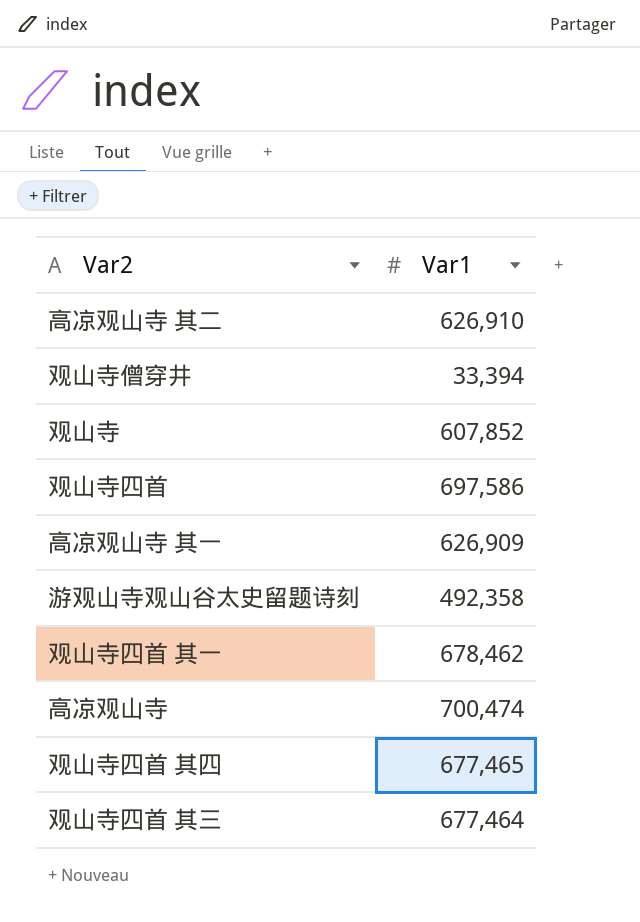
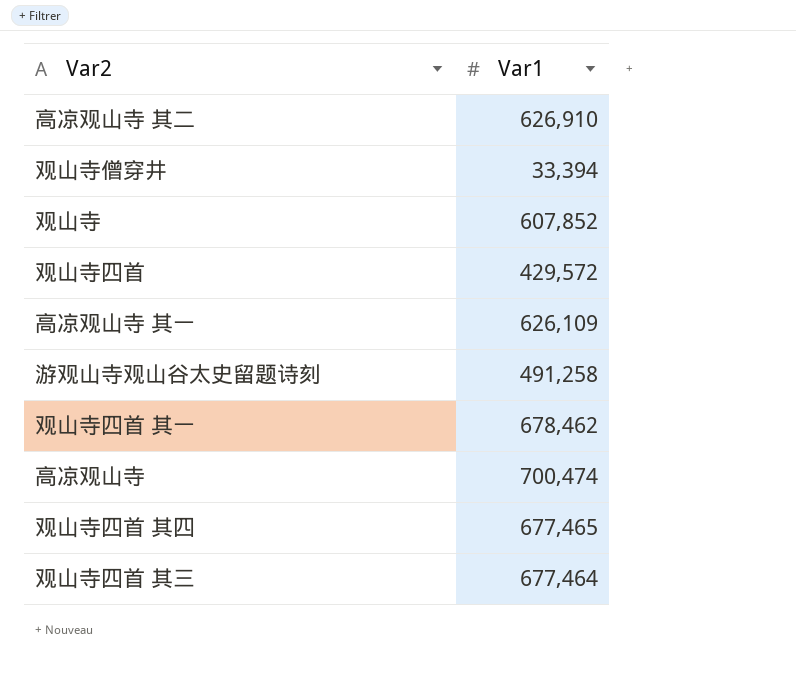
观山寺四首 | Var1: 697,586 -> 429,572
高凉观山寺 其一 | Var1: 626,909 -> 626,109
游观山寺观山谷太史留题诗刻 | Var1: 492,358 -> 491,258

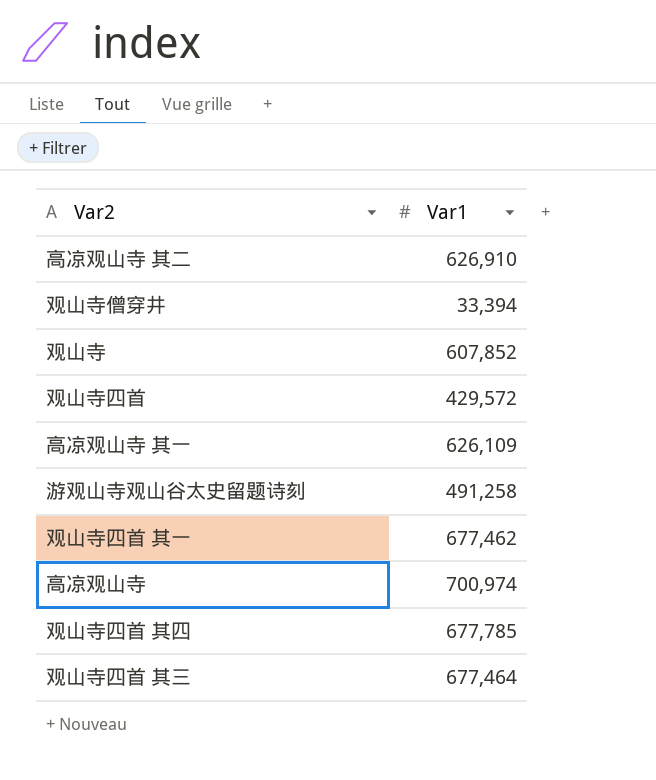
观山寺四首 其一 | Var1: 678,462 -> 677,462
高凉观山寺 | Var1: 700,474 -> 700,974
观山寺四首 其四 | Var1: 677,465 -> 677,785

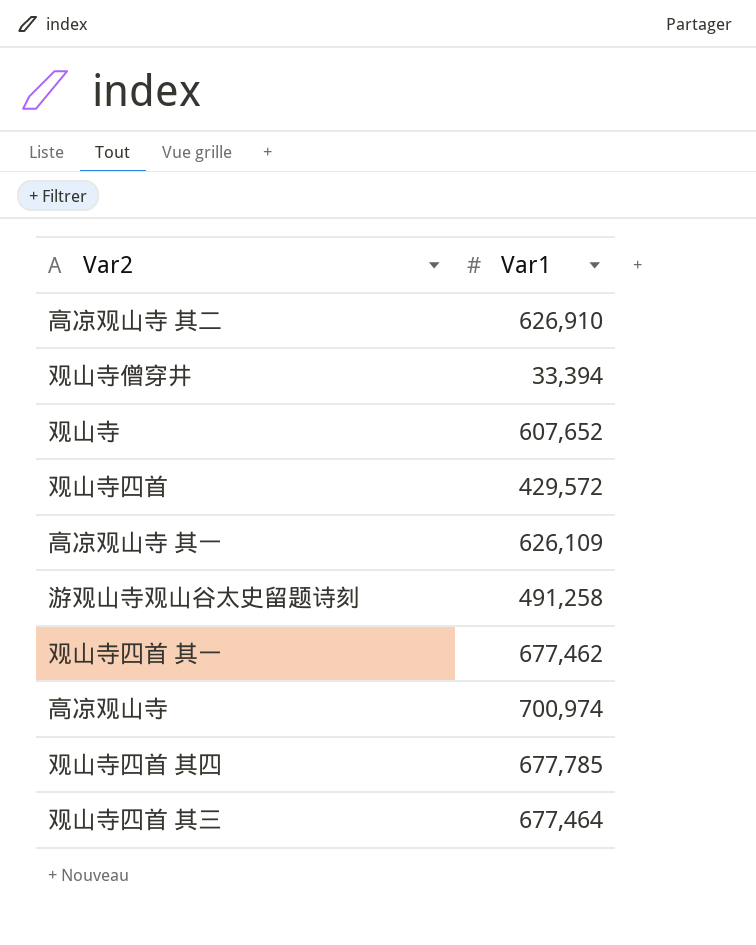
观山寺 | Var1: 607,852 -> 607,652

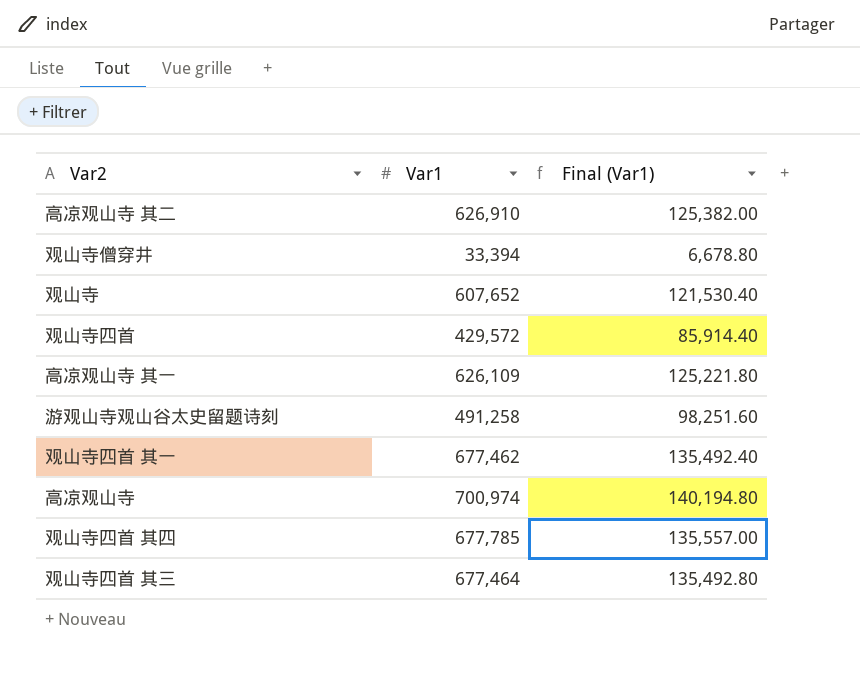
column Final (Var1) | formula: none -> [Var1] * 0.2

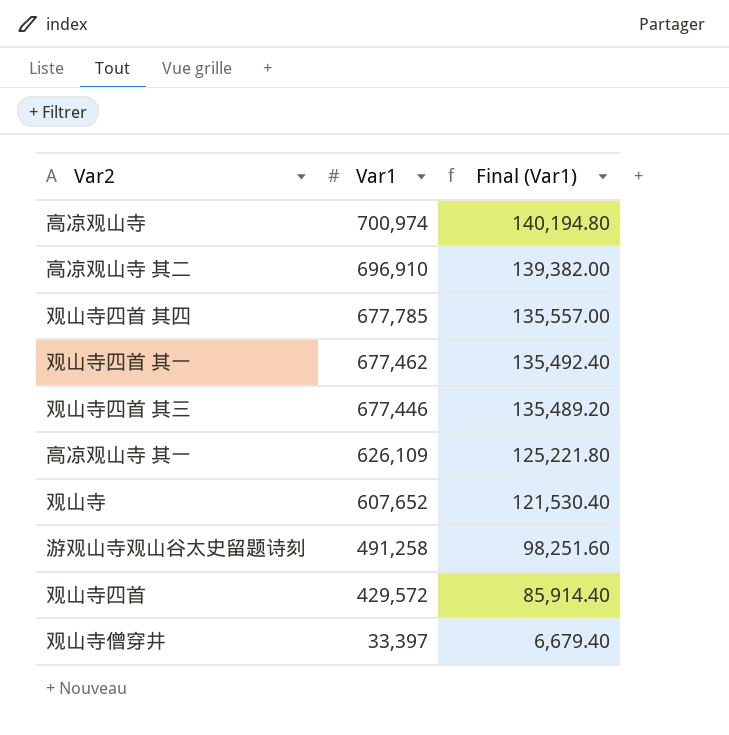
row order: none -> Var1 descending
高凉观山寺 其二 | Var1: 626,910 -> 696,910
高凉观山寺 其二 | Final (Var1): 125,382.00 -> 139,382.00
观山寺四首 其三 | Var1: 677,464 -> 677,446
观山寺四首 其三 | Final (Var1): 135,492.80 -> 135,489.20
观山寺僧穿井 | Var1: 33,394 -> 33,397
观山寺僧穿井 | Final (Var1): 6,678.80 -> 6,679.40

